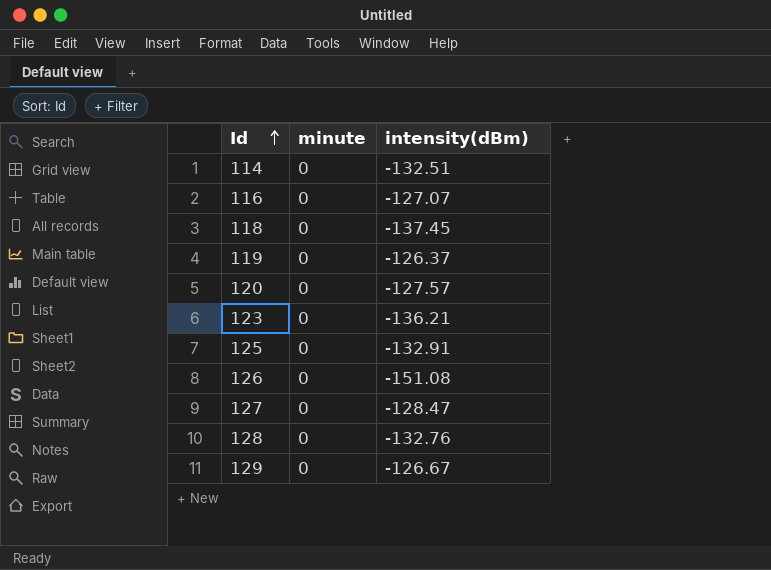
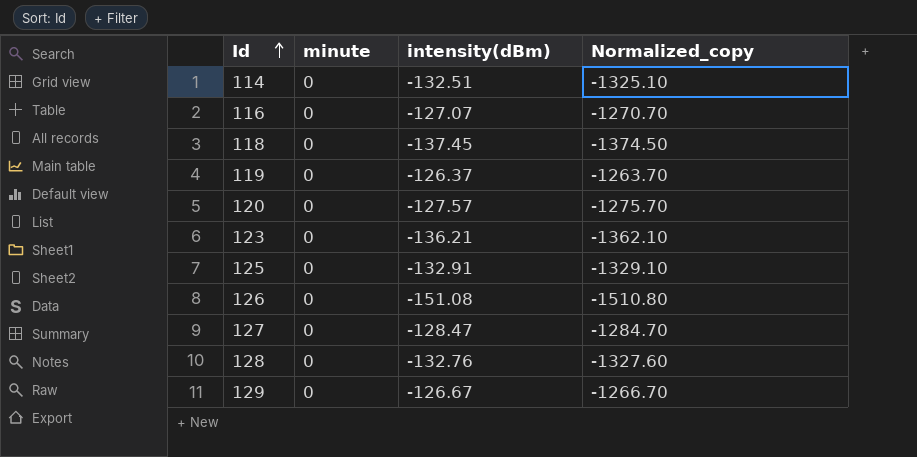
column Normalized_copy | formula: none -> [intensity(dBm)] * 10

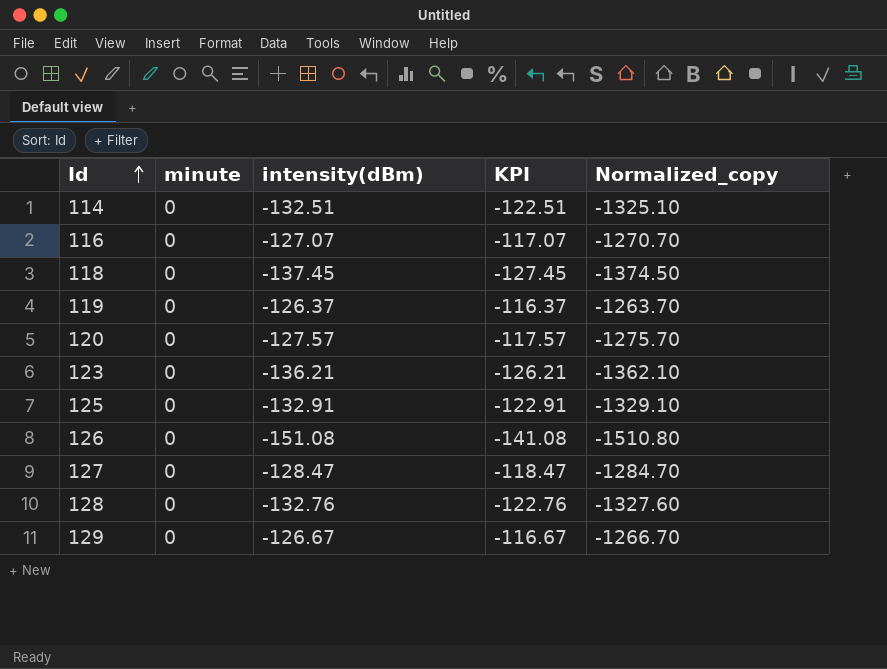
column KPI | formula: none -> [intensity(dBm)] + 10

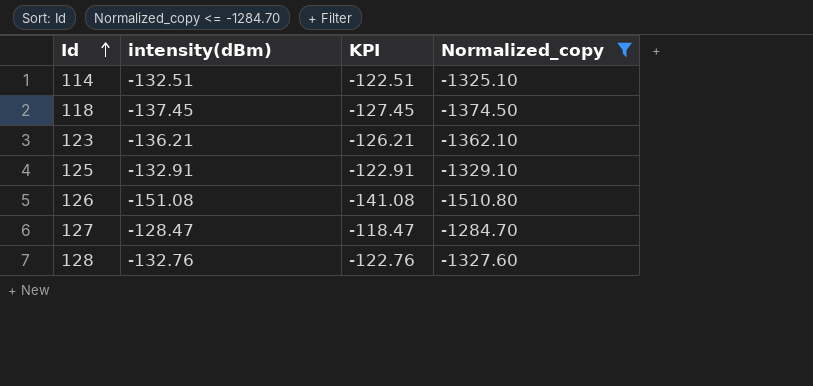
filter: none -> Normalized_copy <= -1284.70
column minute | position: 2 -> none

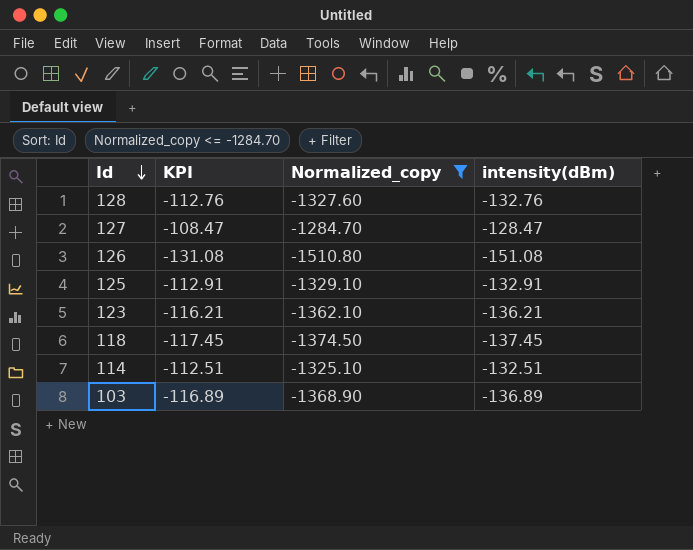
row order: Id ascending -> Id descending
column KPI | formula: [intensity(dBm)] + 10 -> [intensity(dBm)] + 20
column intensity(dBm) | position: 2 -> 4
row 103: none -> -116.89 | -1368.90 | -136.89

